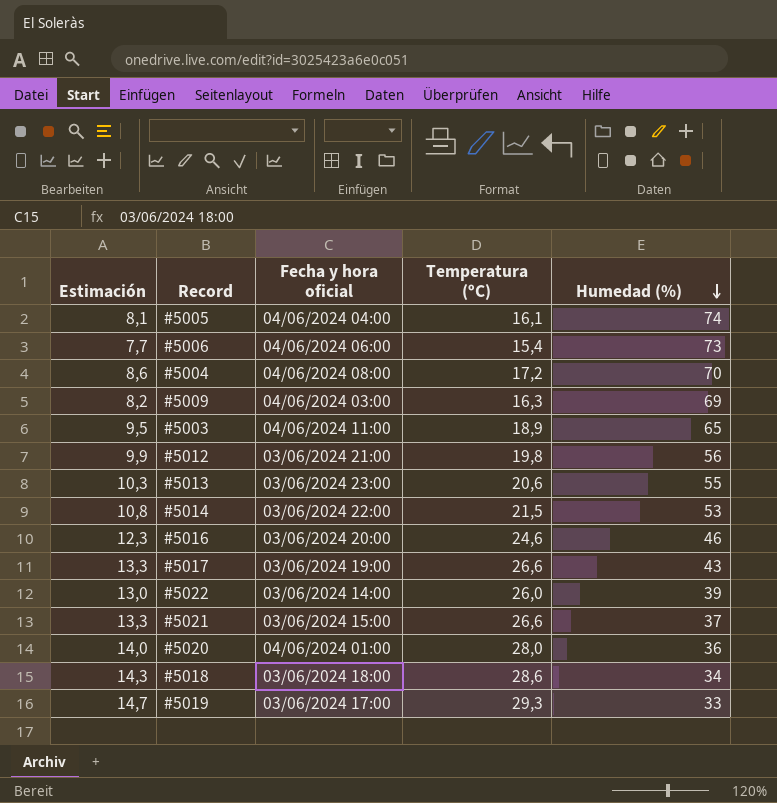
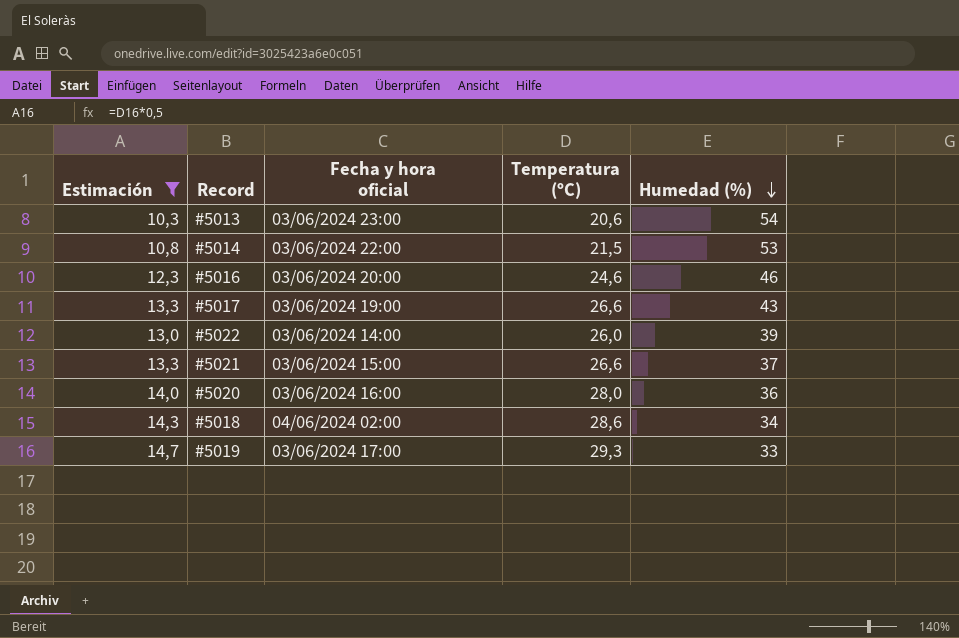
filter: none -> Estimación >= 10,3
#5013 | Humedad (%): 55 -> 54
#5020 | Fecha y hora oficial: 04/06/2024 01:00 -> 03/06/2024 16:00
#5018 | Fecha y hora oficial: 03/06/2024 18:00 -> 04/06/2024 02:00

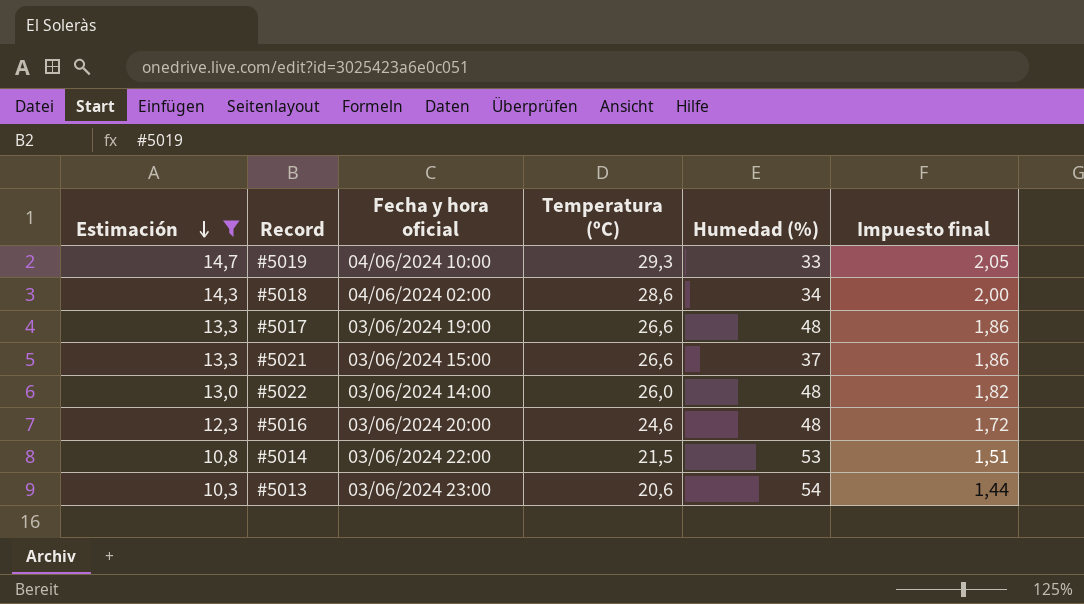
row order: Humedad (%) descending -> Estimación descending
column Impuesto final | formula: none -> [Temperatura (ºC)] * 0,07
row #5020: 14,0 | 03/06/2024 16:00 | 28,0 | 36 -> none
#5019 | Fecha y hora oficial: 03/06/2024 17:00 -> 04/06/2024 10:00
#5017 | Humedad (%): 43 -> 48
#5022 | Humedad (%): 39 -> 48
#5016 | Humedad (%): 46 -> 48

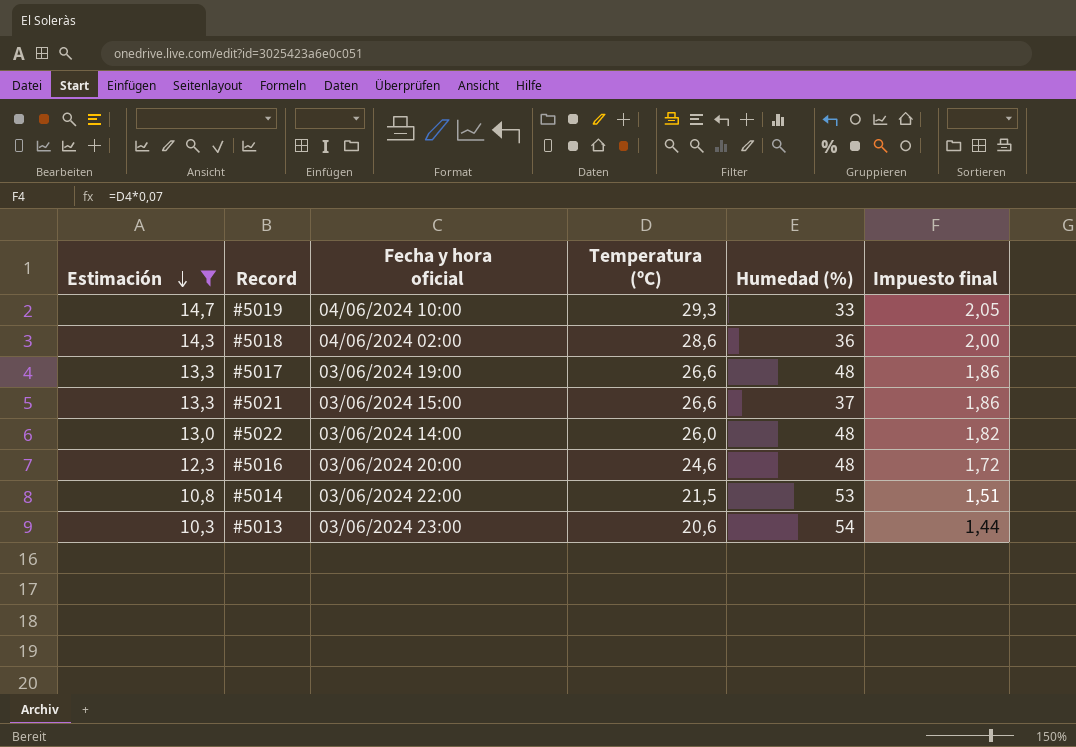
#5018 | Humedad (%): 34 -> 36

